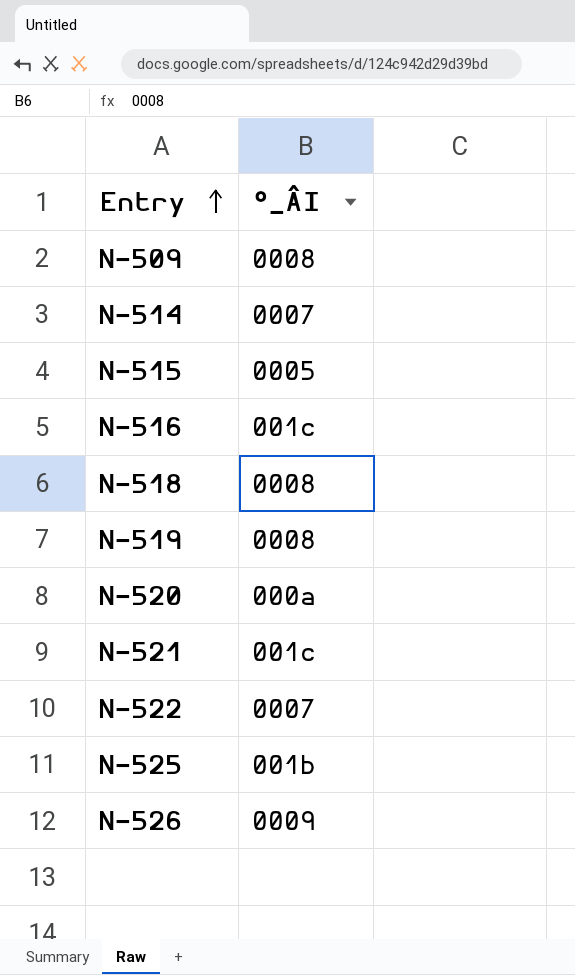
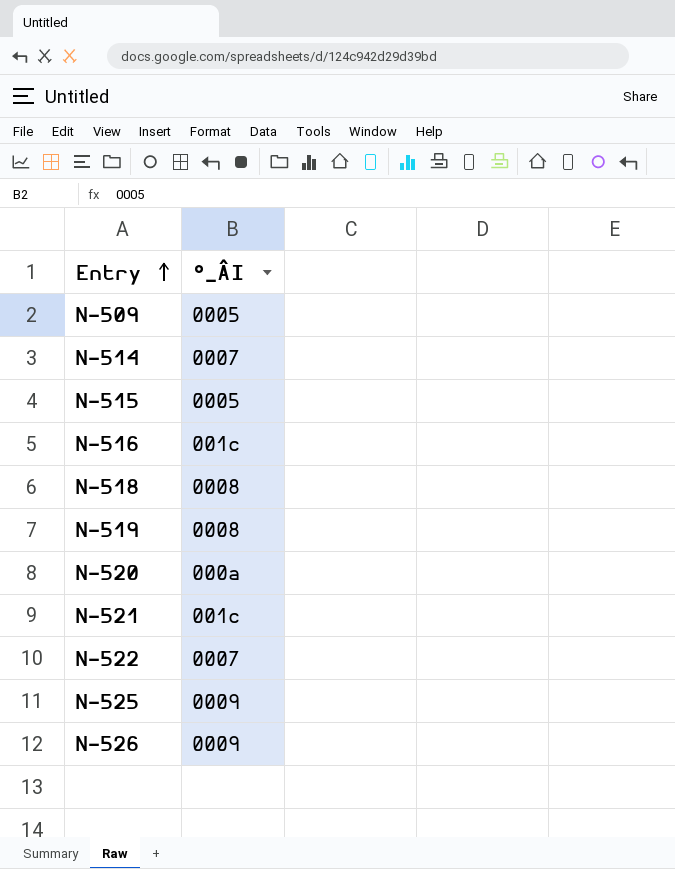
N-509 | °_ÂI: 0008 -> 0005
N-525 | °_ÂI: 001b -> 0009

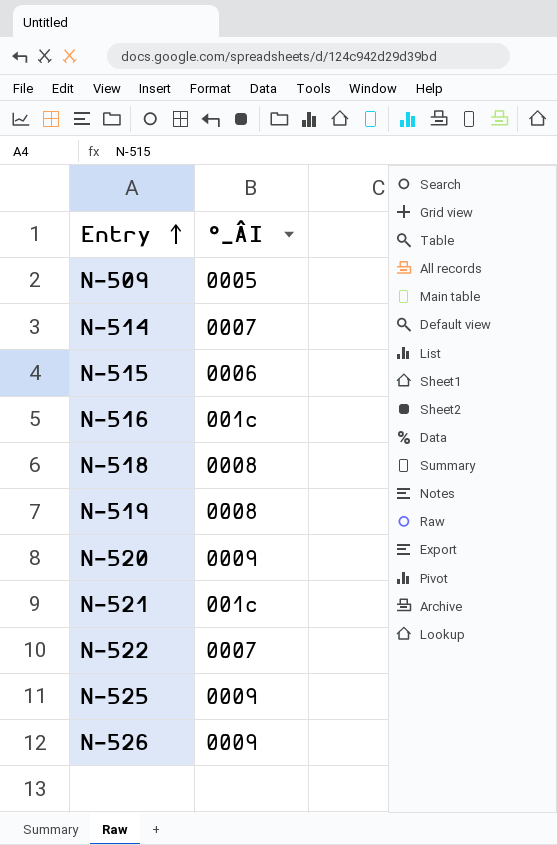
N-515 | °_ÂI: 0005 -> 0006
N-520 | °_ÂI: 000a -> 0009

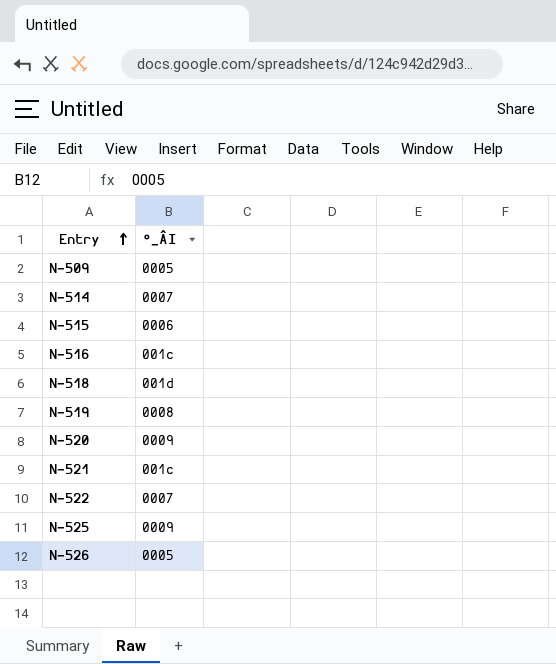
N-518 | °_ÂI: 0008 -> 001d
N-526 | °_ÂI: 0009 -> 0005

